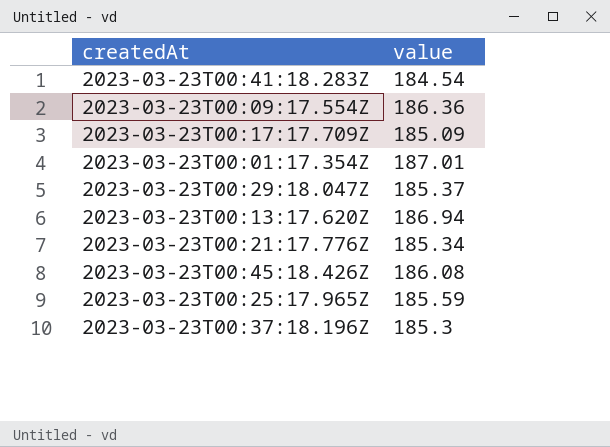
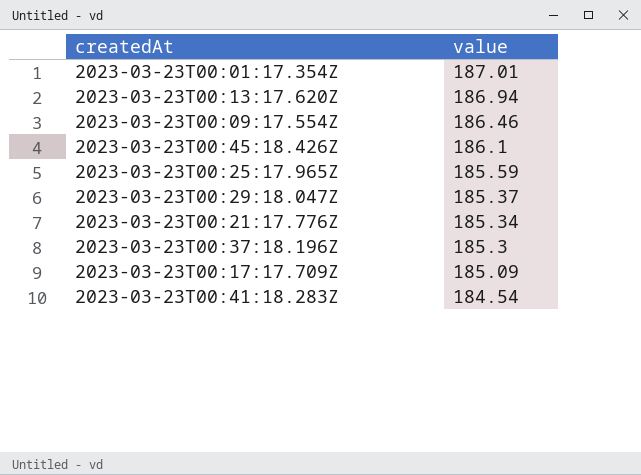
row order: none -> value descending
2023-03-23T00:09:17.554Z | value: 186.36 -> 186.46
2023-03-23T00:45:18.426Z | value: 186.08 -> 186.1

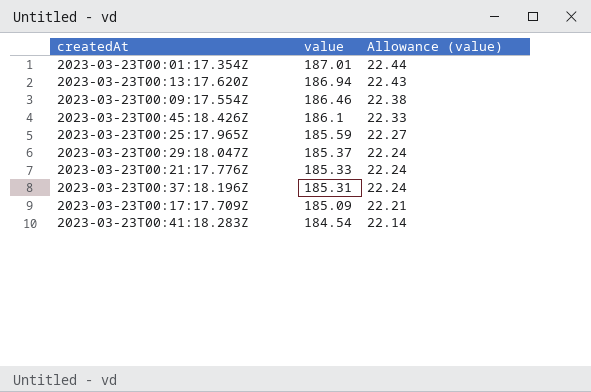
column Allowance (value) | formula: none -> [value] * 0.12
2023-03-23T00:21:17.776Z | value: 185.34 -> 185.33
2023-03-23T00:37:18.196Z | value: 185.3 -> 185.31

